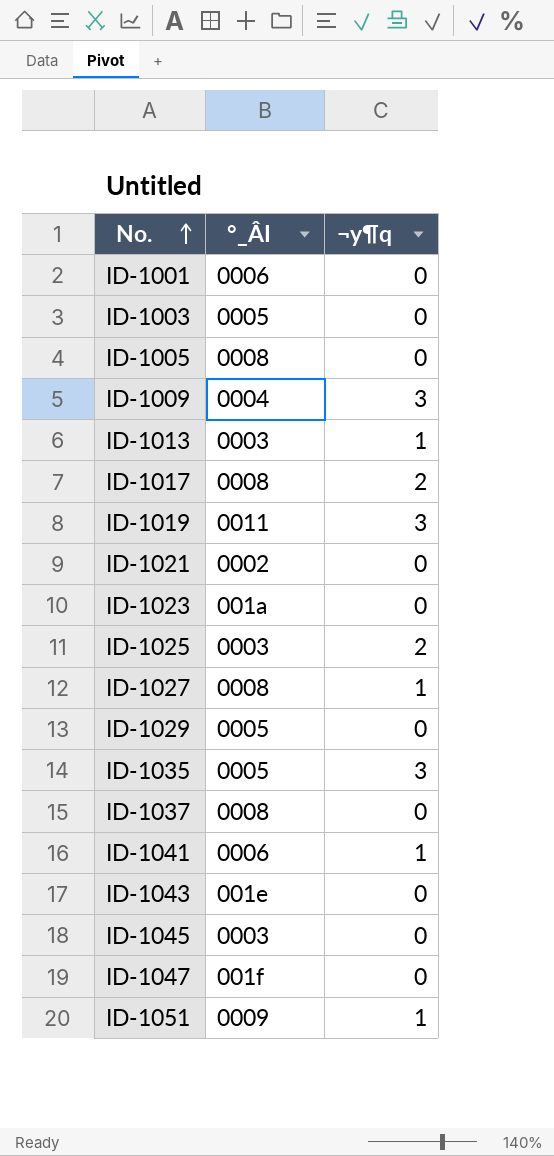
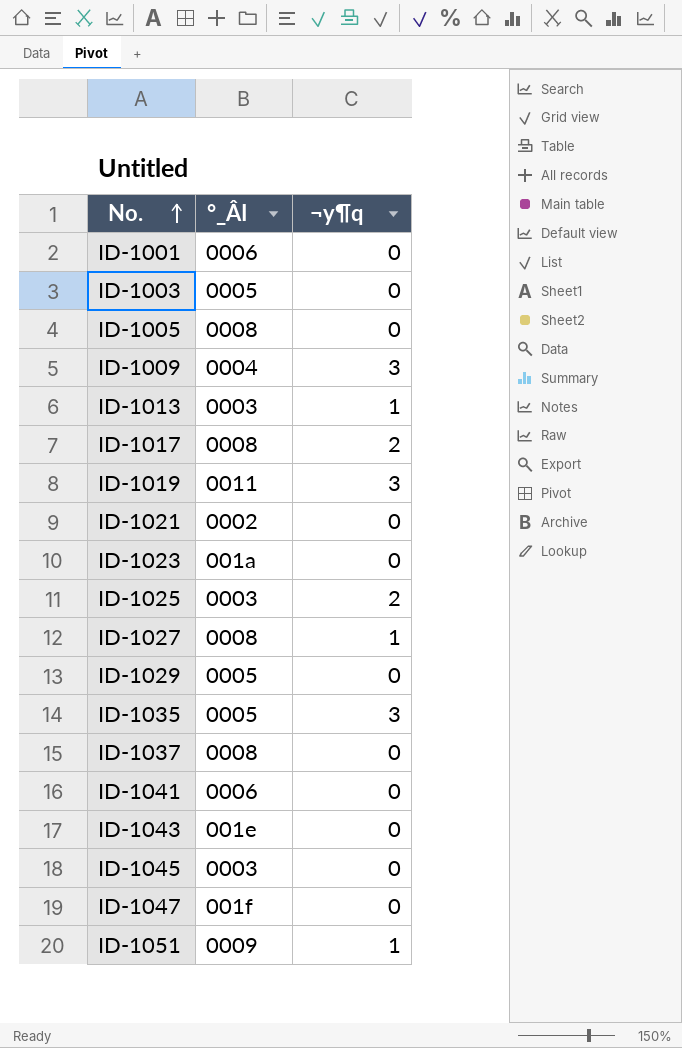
ID-1041 | ¬y¶q: 1 -> 0

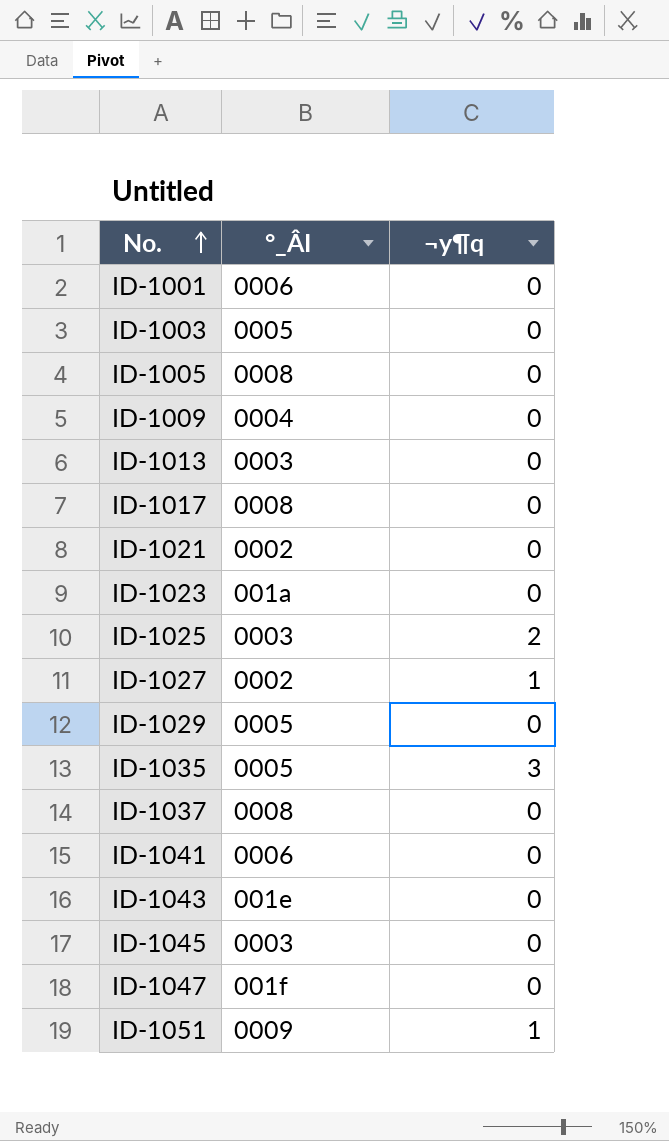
row ID-1019: 0011 | 3 -> none
ID-1009 | ¬y¶q: 3 -> 0
ID-1013 | ¬y¶q: 1 -> 0
ID-1017 | ¬y¶q: 2 -> 0
ID-1027 | °_ÂI: 0008 -> 0002

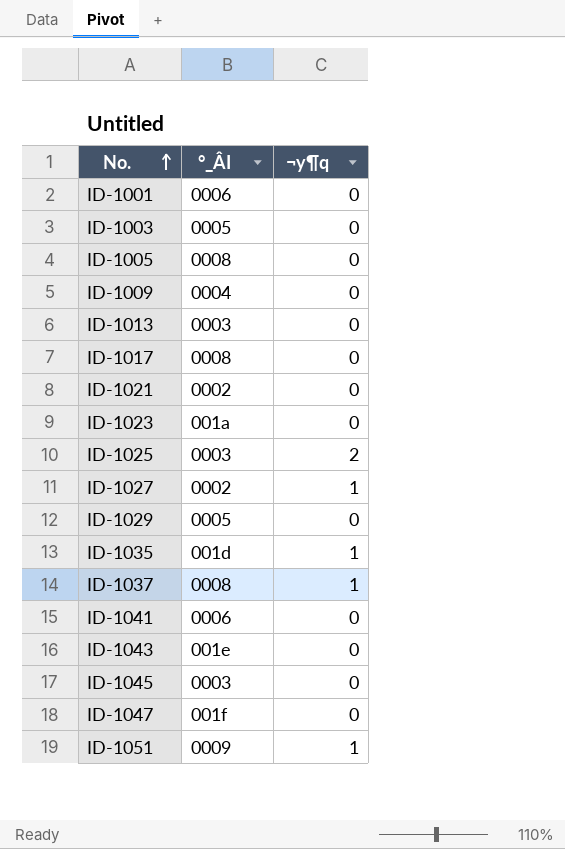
ID-1035 | °_ÂI: 0005 -> 001d
ID-1035 | ¬y¶q: 3 -> 1
ID-1037 | ¬y¶q: 0 -> 1

